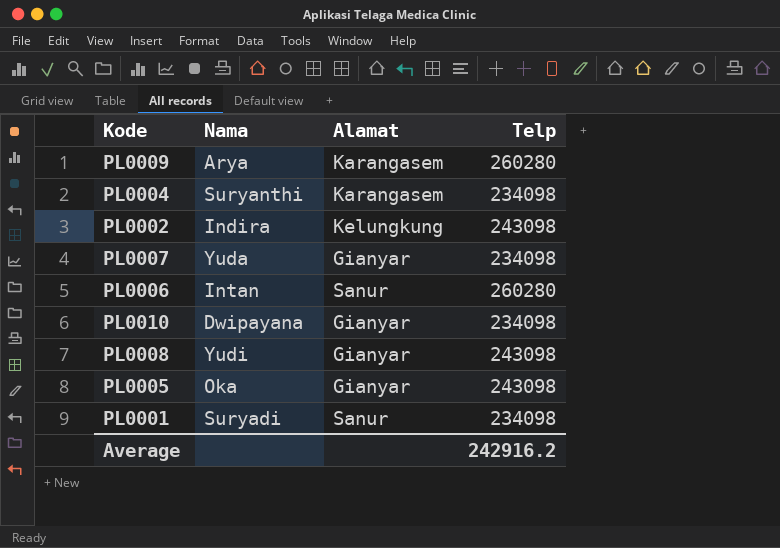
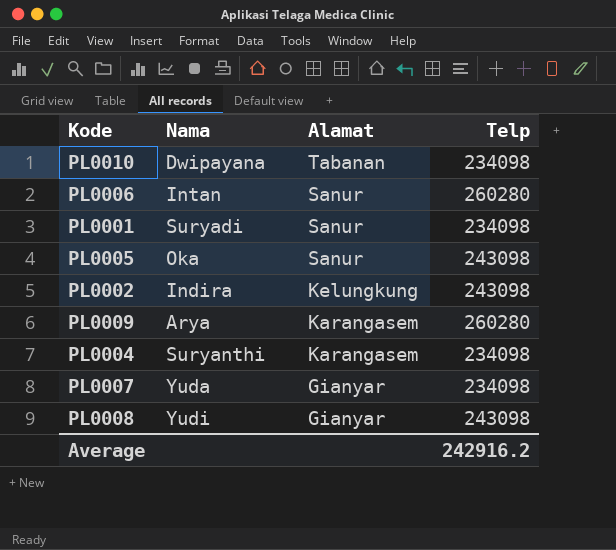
row order: none -> Alamat descending
PL0010 | Alamat: Gianyar -> Tabanan
PL0005 | Alamat: Gianyar -> Sanur

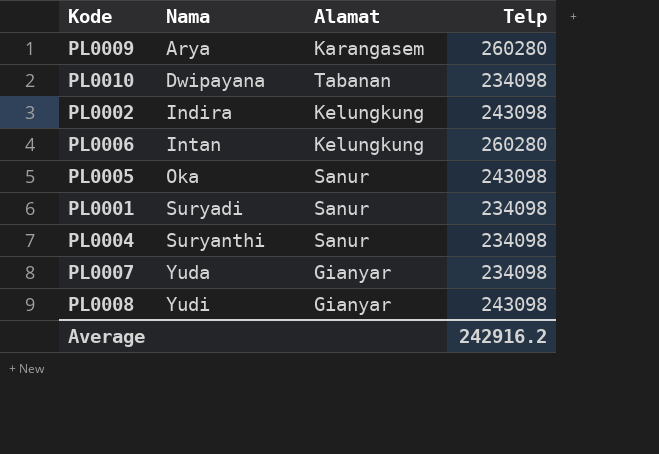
row order: Alamat descending -> Nama ascending
PL0006 | Alamat: Sanur -> Kelungkung
PL0004 | Alamat: Karangasem -> Sanur

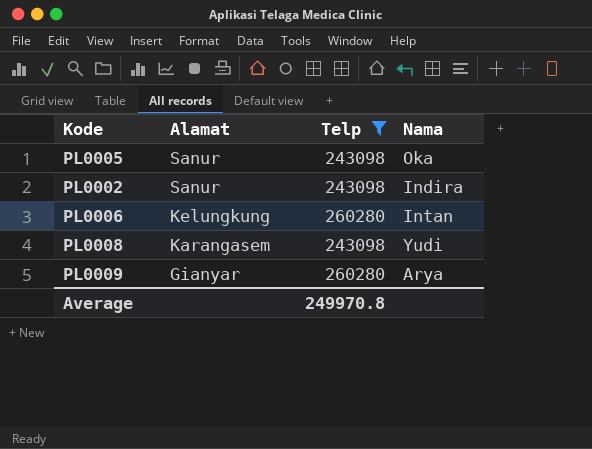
filter: none -> Telp != 234098
row order: Nama ascending -> Alamat descending
column Nama | position: 2 -> 4
PL0002 | Alamat: Kelungkung -> Sanur
PL0008 | Alamat: Gianyar -> Karangasem
PL0009 | Alamat: Karangasem -> Gianyar
Average | Telp: 242916.2 -> 249970.8

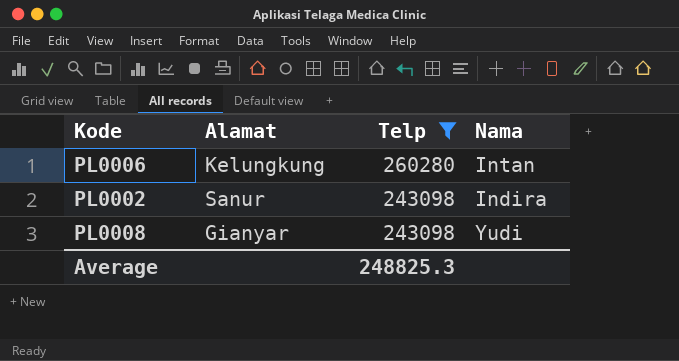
row order: Alamat descending -> Telp descending
row PL0005: Sanur | 243098 | Oka -> none
row PL0009: Gianyar | 260280 | Arya -> none
PL0008 | Alamat: Karangasem -> Gianyar
Average | Telp: 249970.8 -> 248825.3

